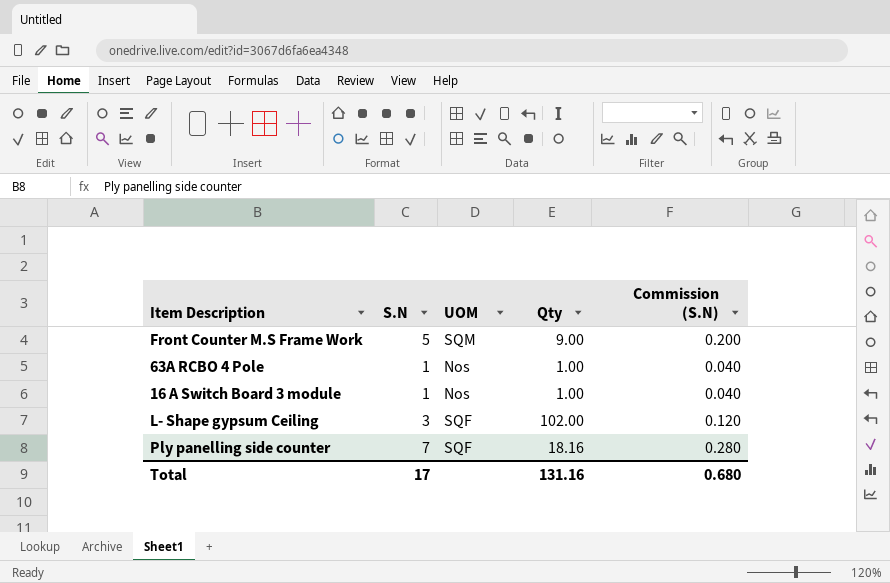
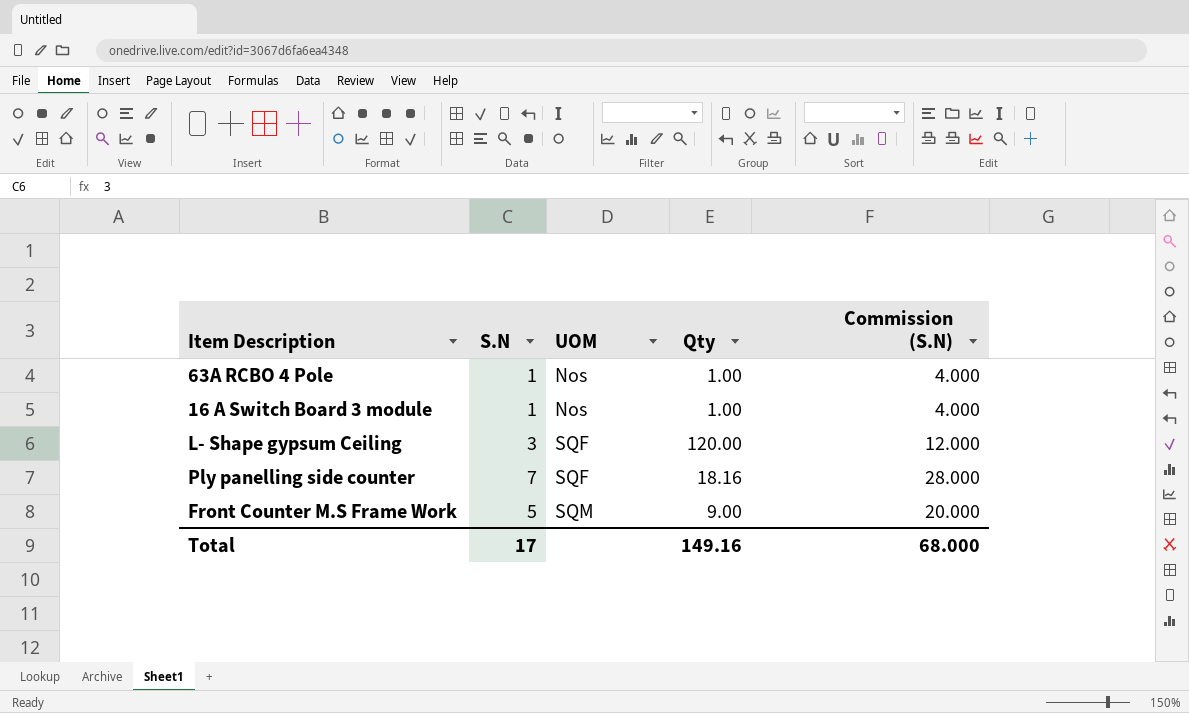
row order: none -> UOM ascending
column Commission (S.N) | formula: [S.N] * 0.04 -> [S.N] * 4
L- Shape gypsum Ceiling | Qty: 102.00 -> 120.00
Total | Qty: 131.16 -> 149.16
Total | Commission (S.N): 0.680 -> 68.000

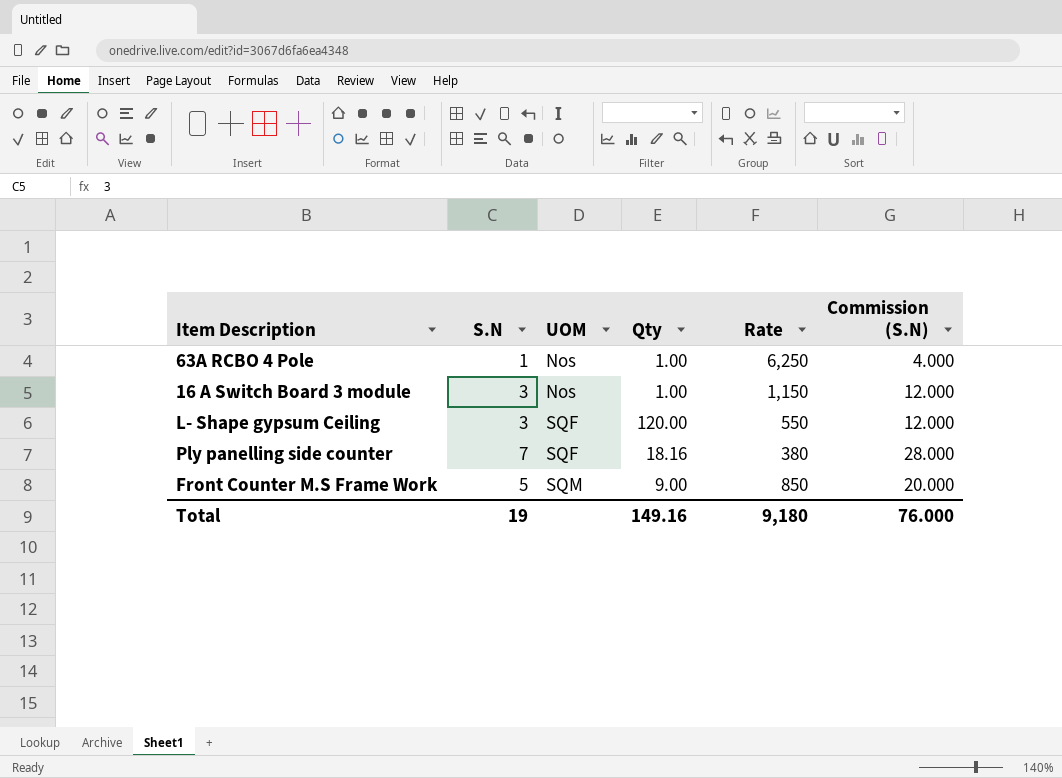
column Rate | position: none -> 5
16 A Switch Board 3 module | S.N: 1 -> 3
16 A Switch Board 3 module | Commission (S.N): 4.000 -> 12.000
Total | S.N: 17 -> 19
Total | Commission (S.N): 68.000 -> 76.000

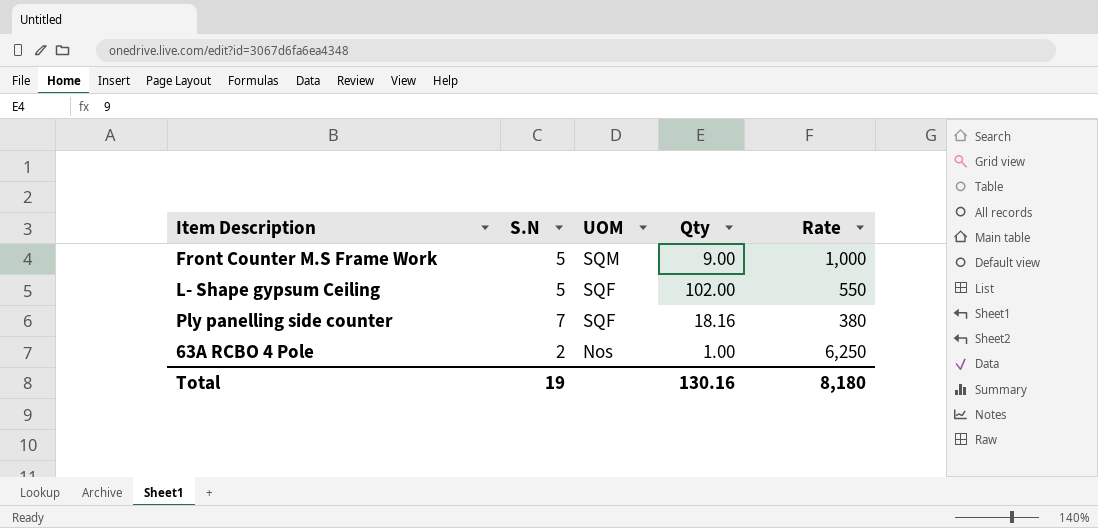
row order: UOM ascending -> UOM descending
column Commission (S.N) | formula: [S.N] * 4 -> none
row 16 A Switch Board 3 module: 3 | Nos | 1.00 | 1,150 | 12.000 -> none
Front Counter M.S Frame Work | Rate: 850 -> 1,000
L- Shape gypsum Ceiling | S.N: 3 -> 5
L- Shape gypsum Ceiling | Qty: 120.00 -> 102.00
63A RCBO 4 Pole | S.N: 1 -> 2
Total | Qty: 149.16 -> 130.16
Total | Rate: 9,180 -> 8,180

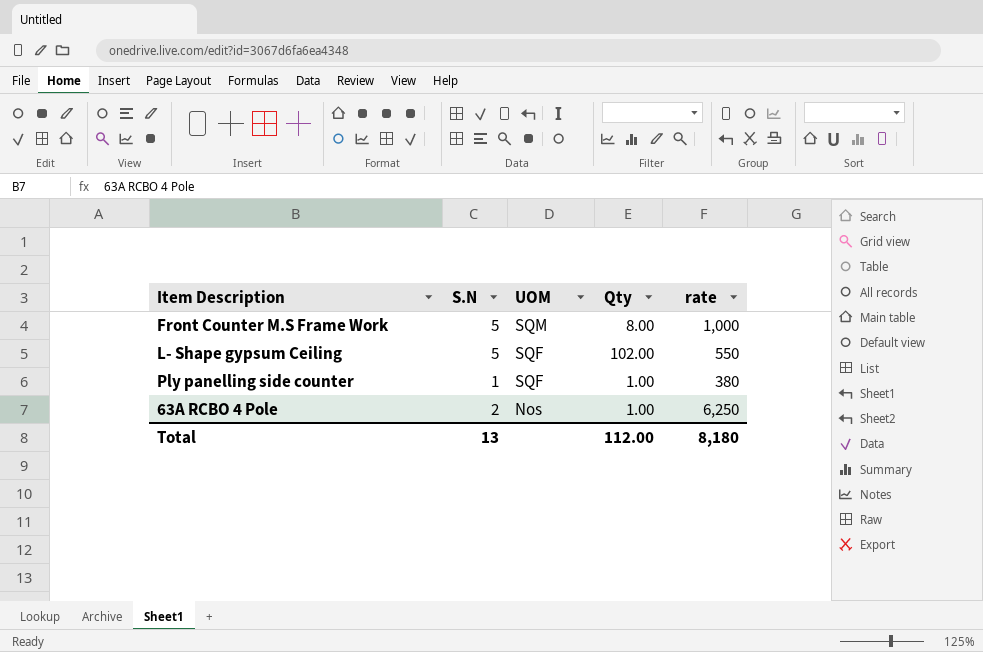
column name: Rate -> rate
Front Counter M.S Frame Work | Qty: 9.00 -> 8.00
Ply panelling side counter | S.N: 7 -> 1
Ply panelling side counter | Qty: 18.16 -> 1.00
Total | S.N: 19 -> 13
Total | Qty: 130.16 -> 112.00

